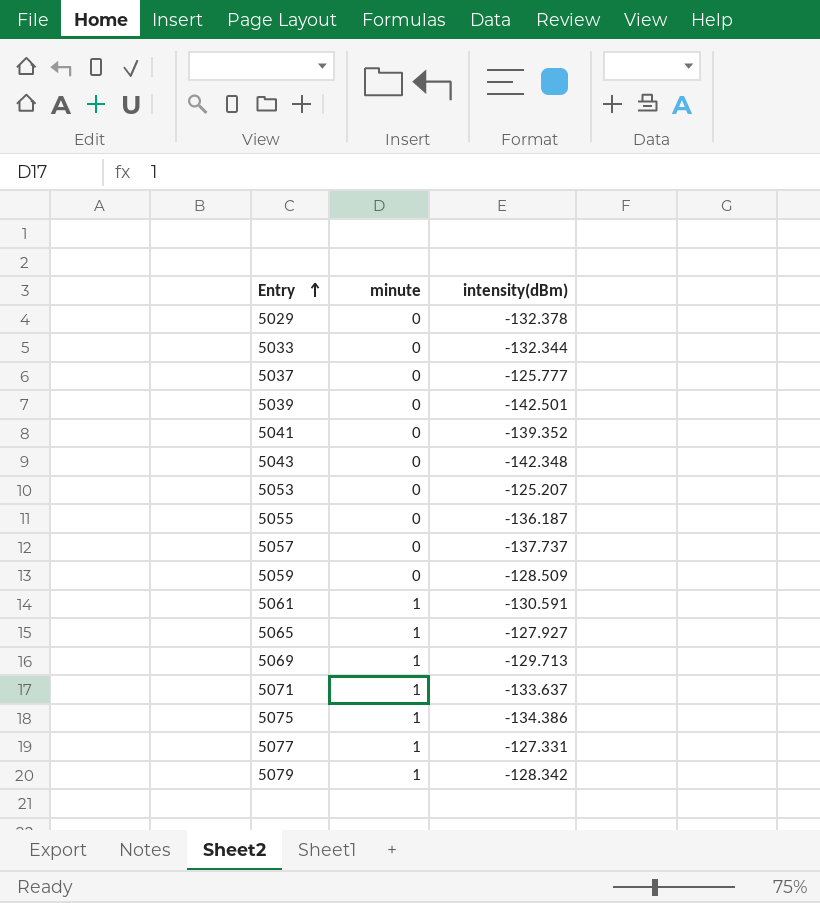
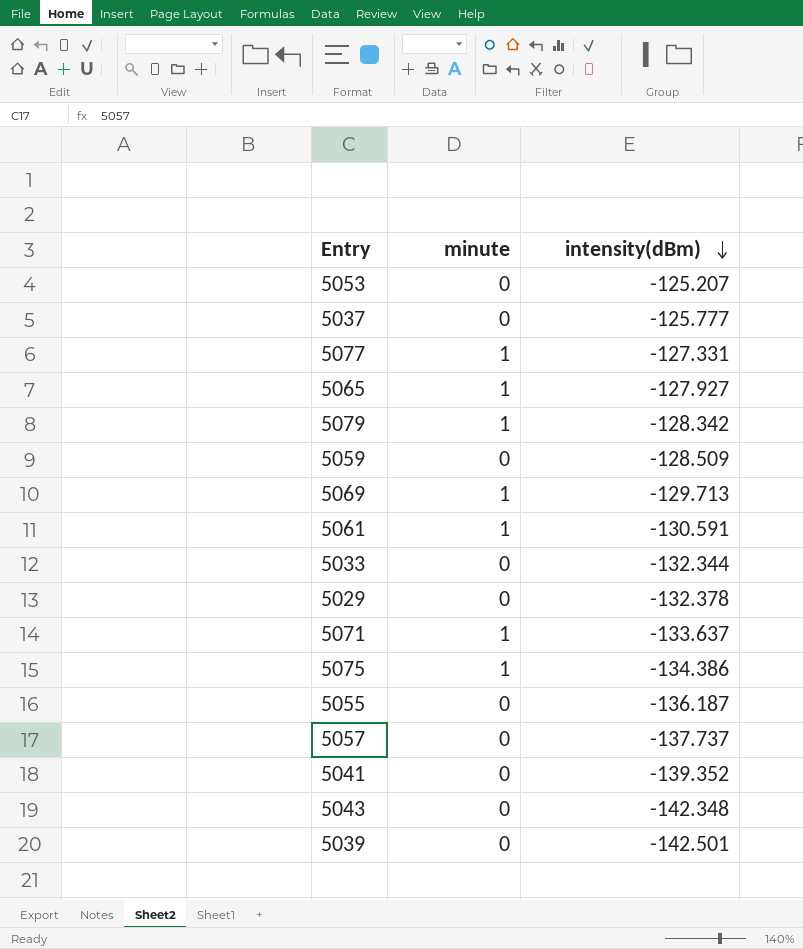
row order: Entry ascending -> intensity(dBm) descending

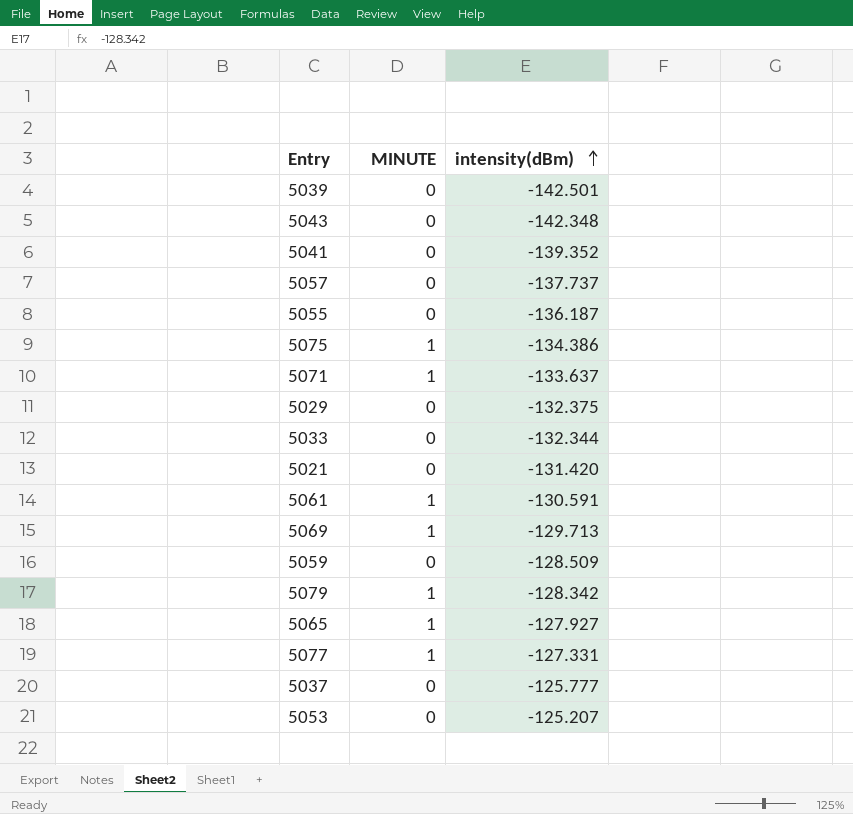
row order: intensity(dBm) descending -> intensity(dBm) ascending
column name: minute -> MINUTE
5029 | intensity(dBm): -132.378 -> -132.375
row 5021: none -> 0 | -131.420

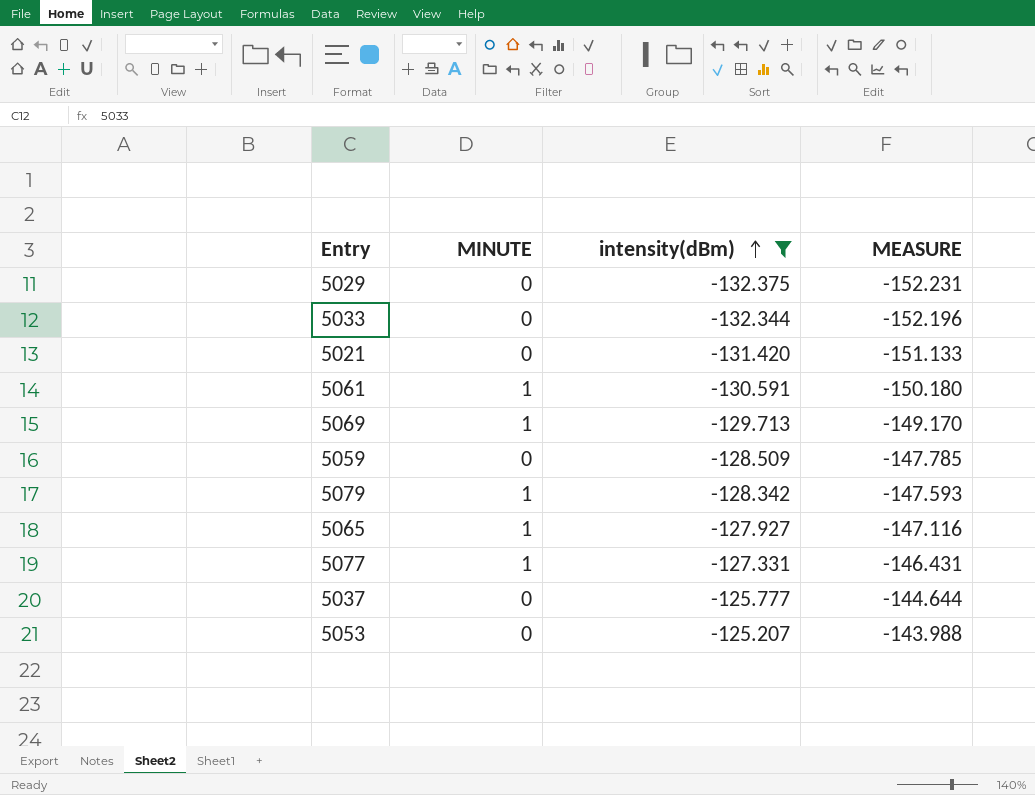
filter: none -> intensity(dBm) >= -132.375
column MEASURE | formula: none -> [intensity(dBm)] * 1.15

